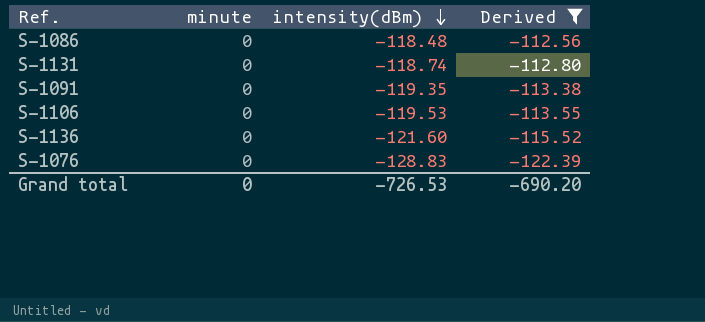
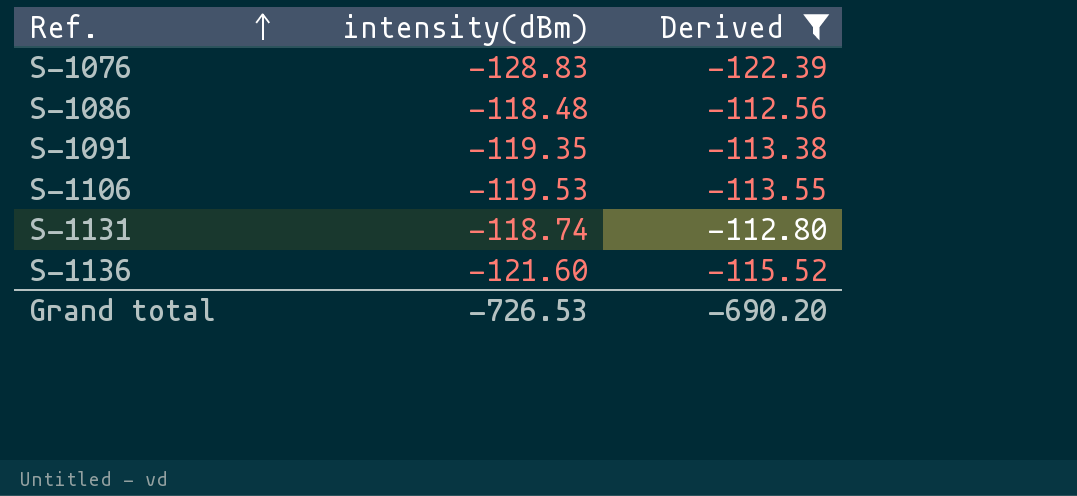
row order: intensity(dBm) descending -> Ref. ascending
column minute | position: 2 -> none

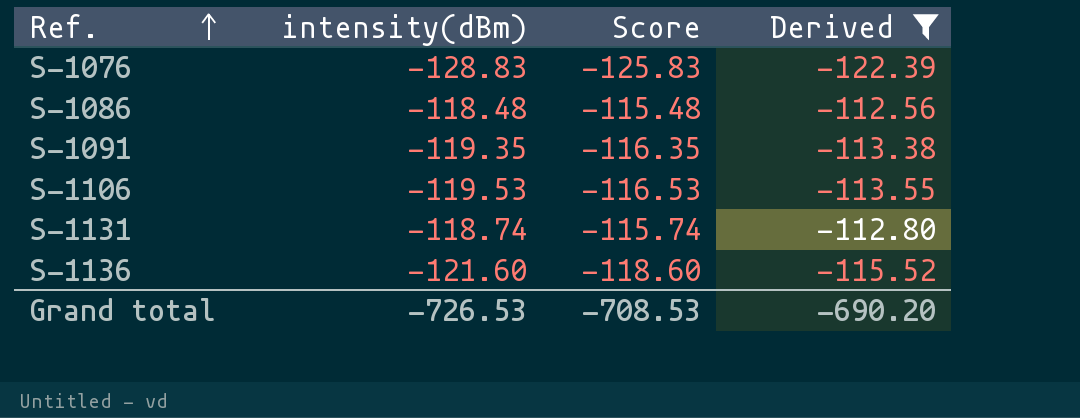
column Score | formula: none -> [intensity(dBm)] + 3

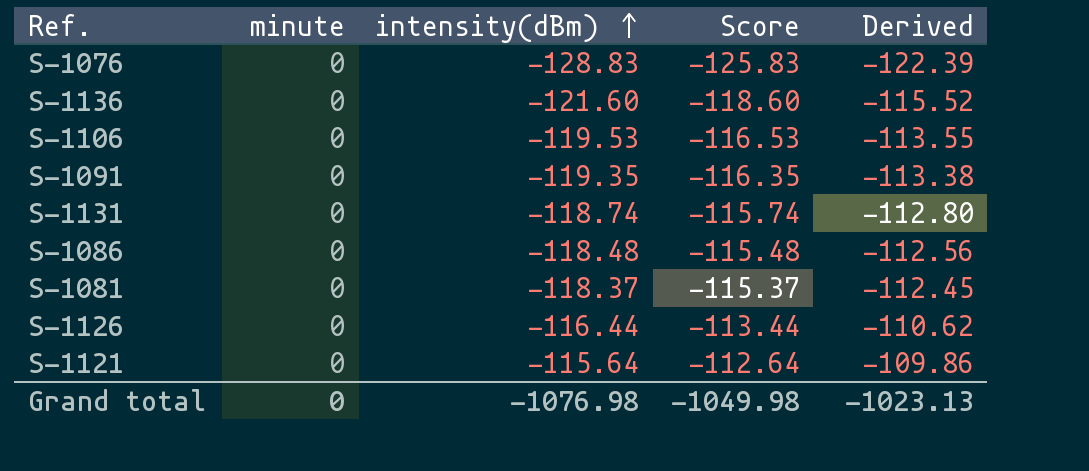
filter: Derived <= -112.56 -> none
row order: Ref. ascending -> intensity(dBm) ascending
column minute | position: none -> 2
Grand total | intensity(dBm): -726.53 -> -1076.98
Grand total | Score: -708.53 -> -1049.98
Grand total | Derived: -690.20 -> -1023.13

